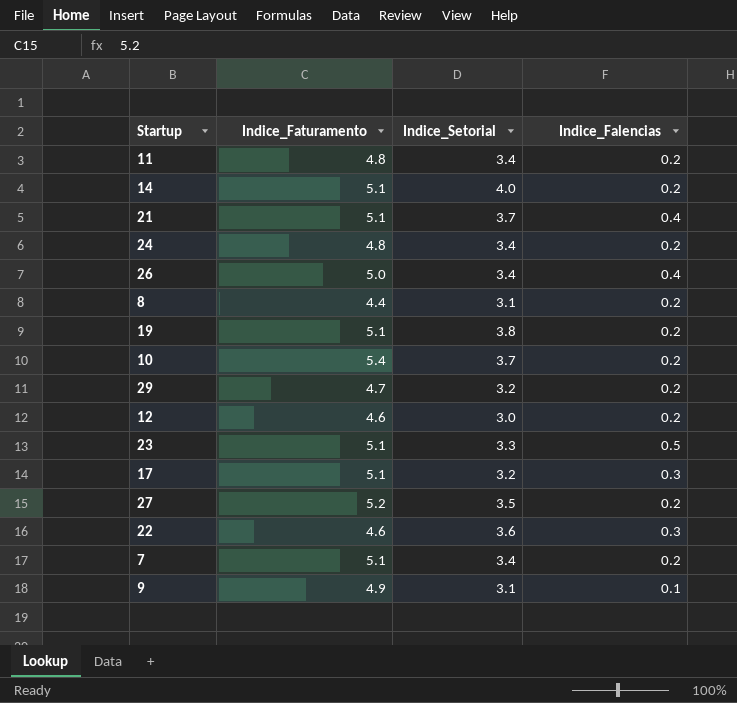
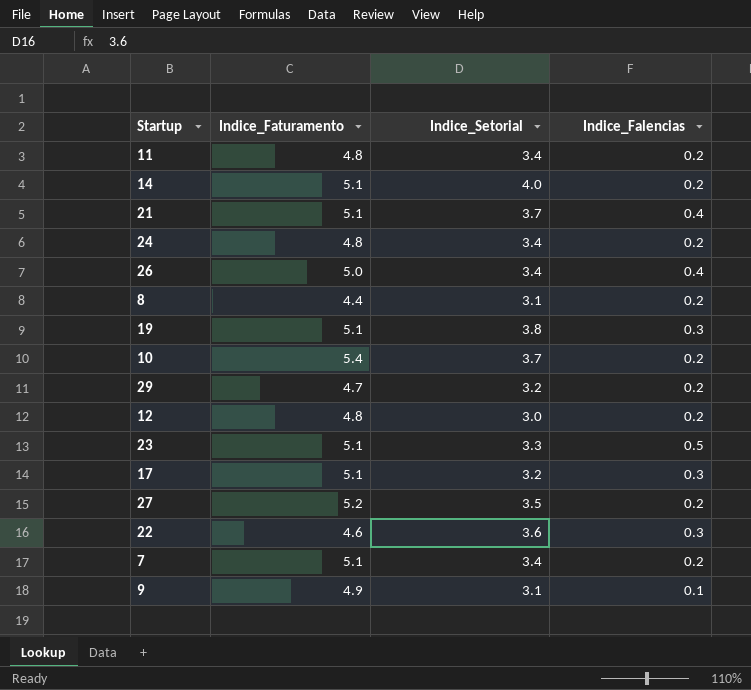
19 | Indice_Falencias: 0.2 -> 0.3
12 | Indice_Faturamento: 4.6 -> 4.8

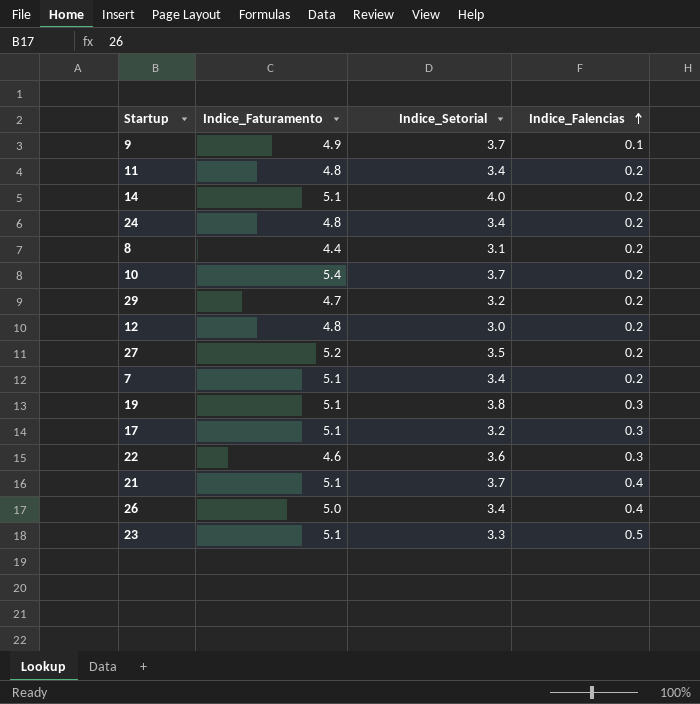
row order: none -> Indice_Falencias ascending
9 | Indice_Setorial: 3.1 -> 3.7

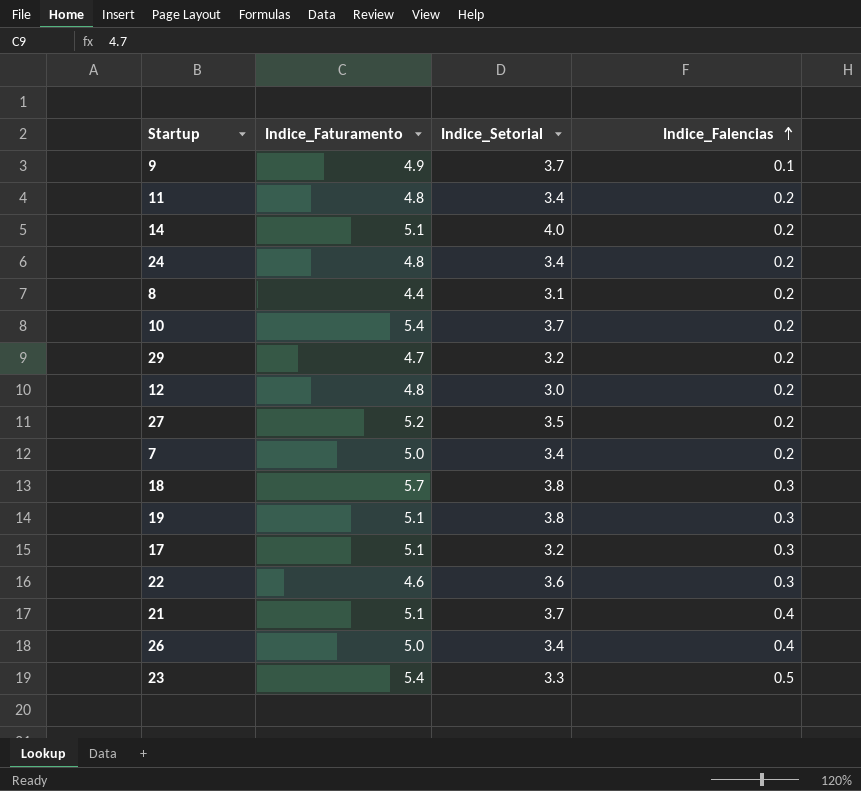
7 | Indice_Faturamento: 5.1 -> 5.0
row 18: none -> 5.7 | 3.8 | 0.3
23 | Indice_Faturamento: 5.1 -> 5.4

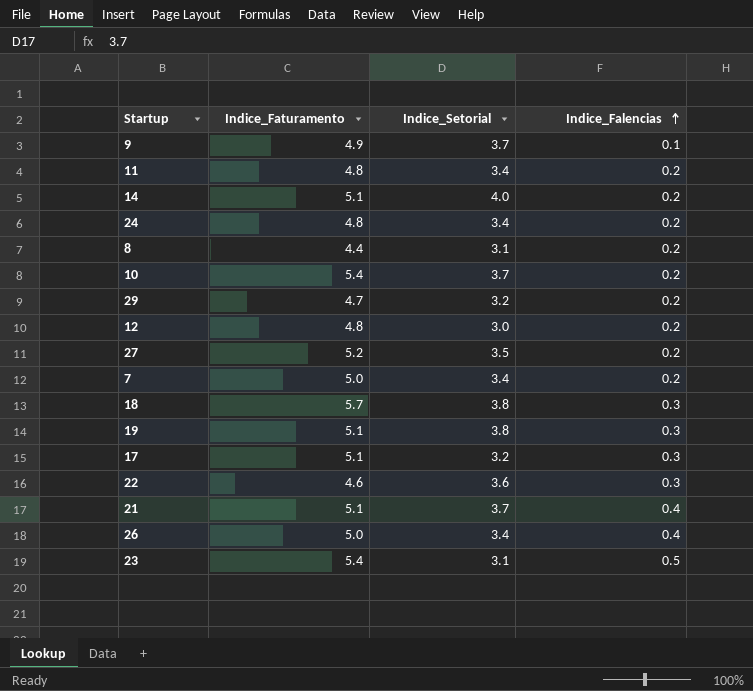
23 | Indice_Setorial: 3.3 -> 3.1

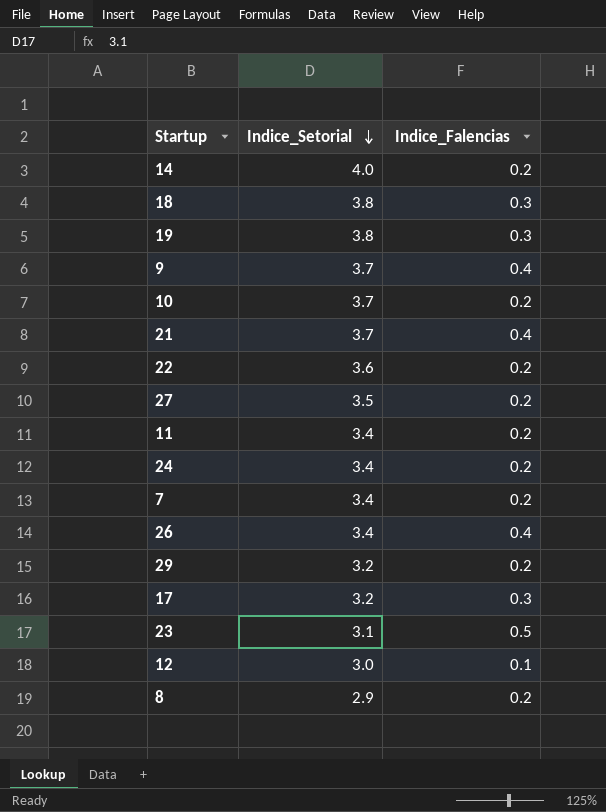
row order: Indice_Falencias ascending -> Indice_Setorial descending
column Indice_Faturamento | position: 2 -> none
9 | Indice_Falencias: 0.1 -> 0.4
22 | Indice_Falencias: 0.3 -> 0.2
12 | Indice_Falencias: 0.2 -> 0.1
8 | Indice_Setorial: 3.1 -> 2.9

